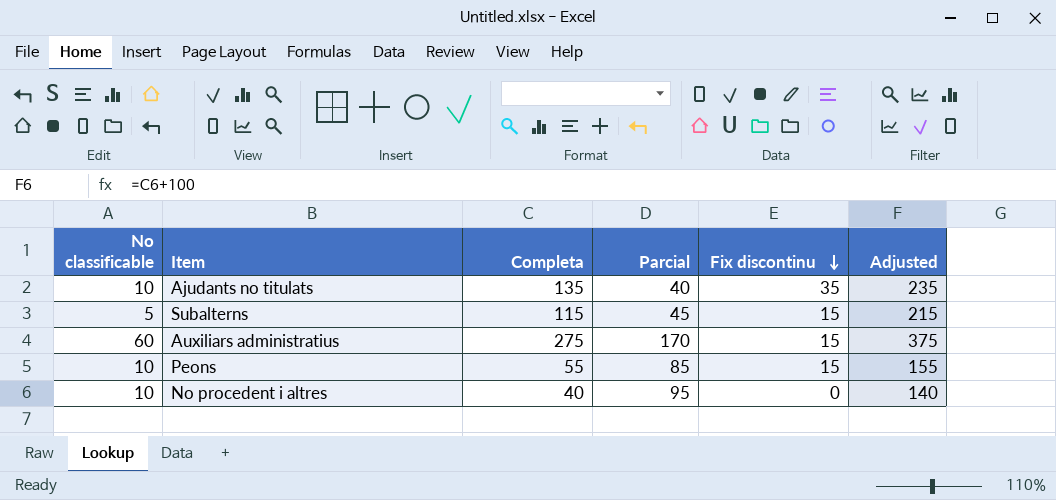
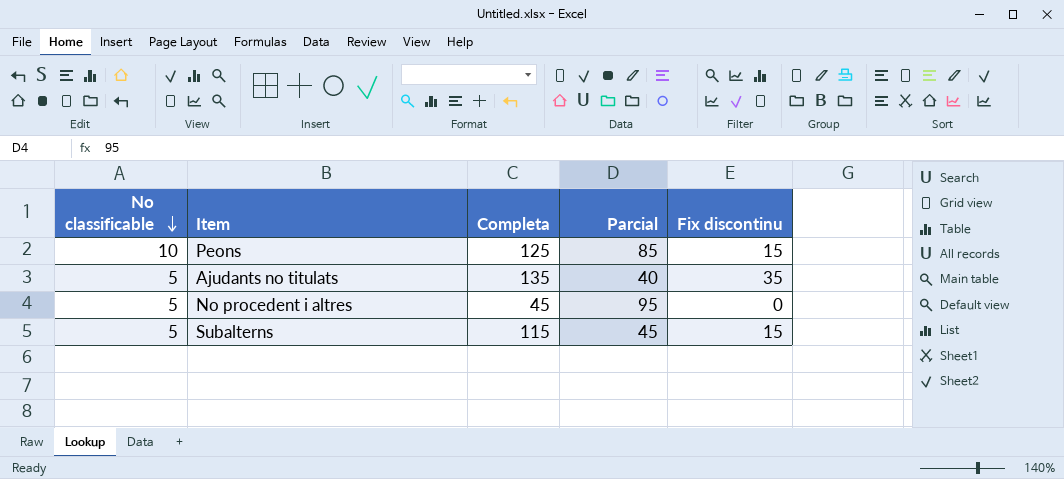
row order: Fix discontinu descending -> No classificable descending
column Adjusted | formula: [Completa] + 100 -> none
row Auxiliars administratius: 60 | 275 | 170 | 15 | 375 -> none
Peons | Completa: 55 -> 125
Ajudants no titulats | No classificable: 10 -> 5
No procedent i altres | No classificable: 10 -> 5
No procedent i altres | Completa: 40 -> 45

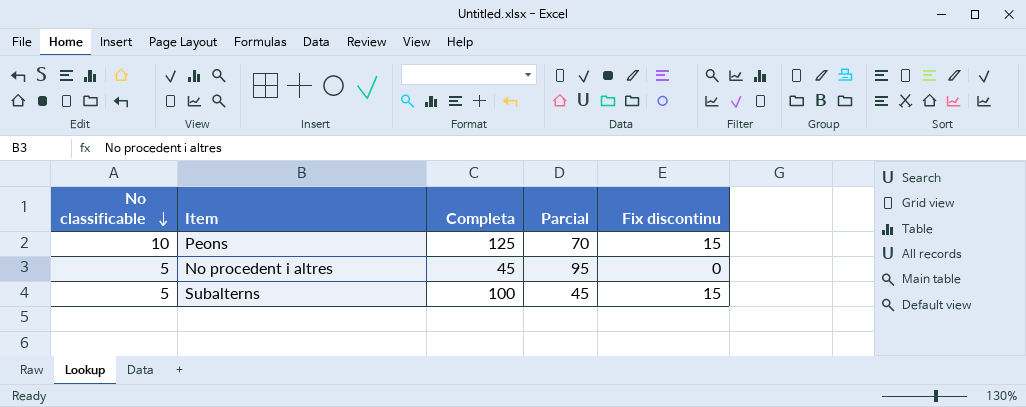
row Ajudants no titulats: 5 | 135 | 40 | 35 -> none
Peons | Parcial: 85 -> 70
Subalterns | Completa: 115 -> 100

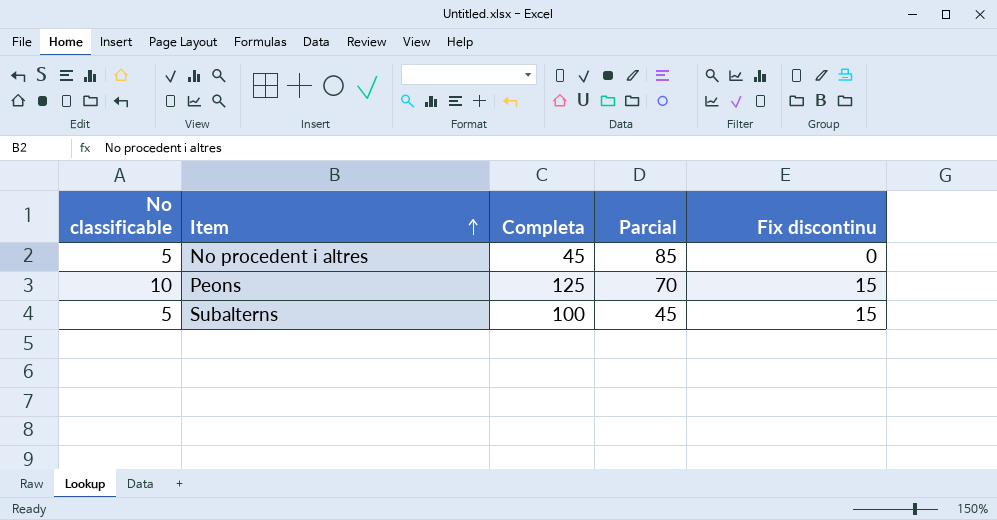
row order: No classificable descending -> Item ascending
No procedent i altres | Parcial: 95 -> 85

